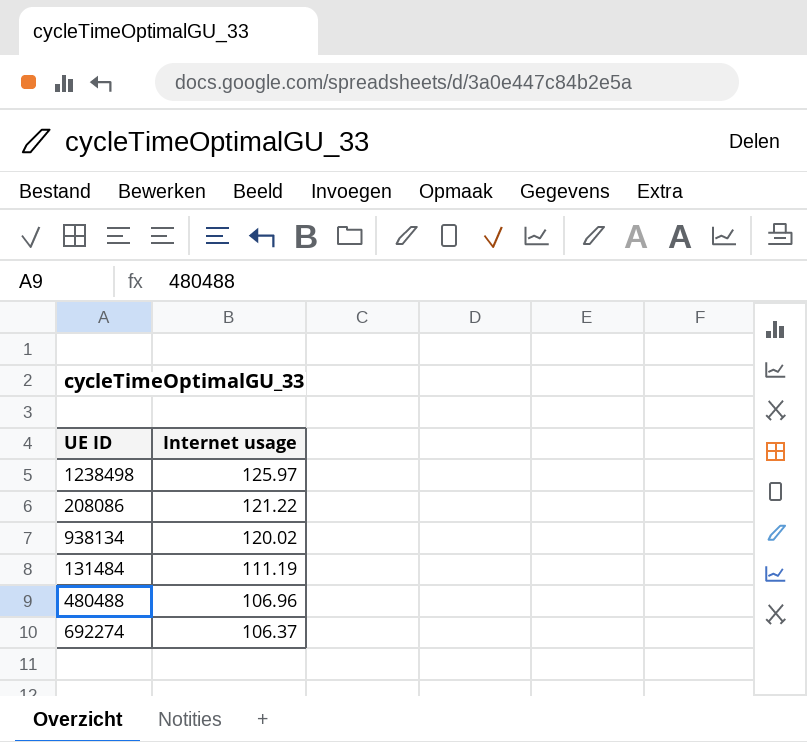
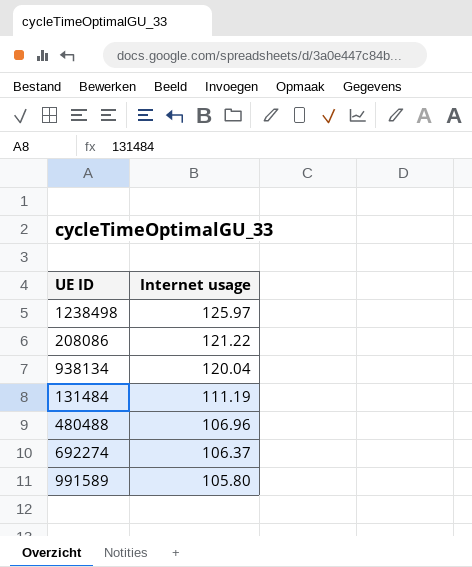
938134 | Internet usage: 120.02 -> 120.04
row 991589: none -> 105.80

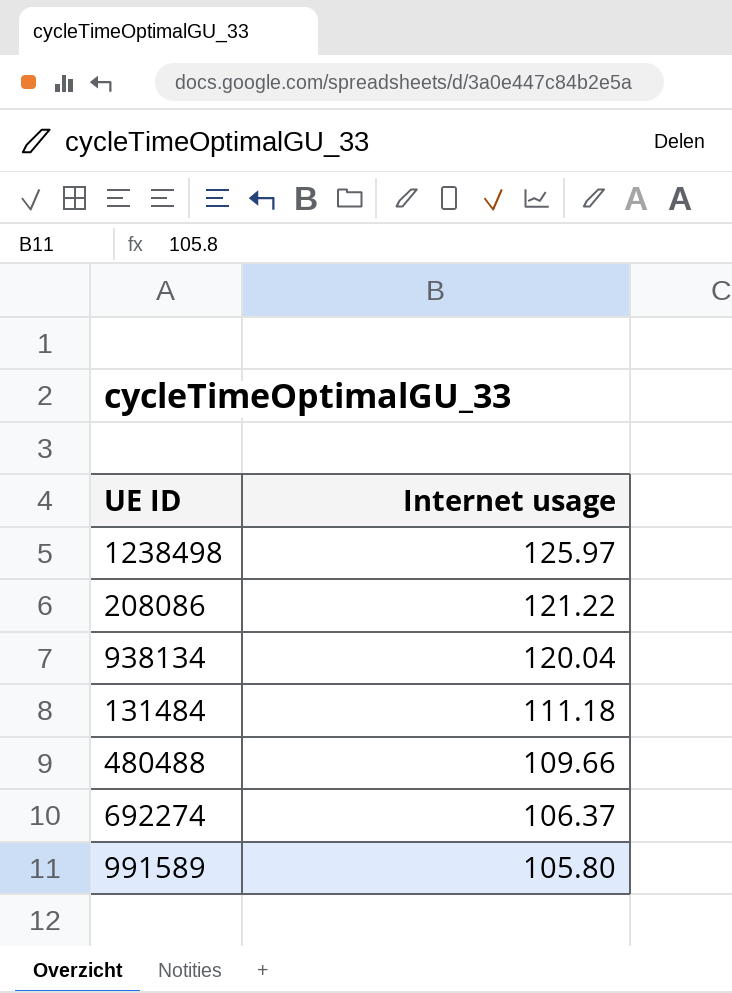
131484 | Internet usage: 111.19 -> 111.18
480488 | Internet usage: 106.96 -> 109.66

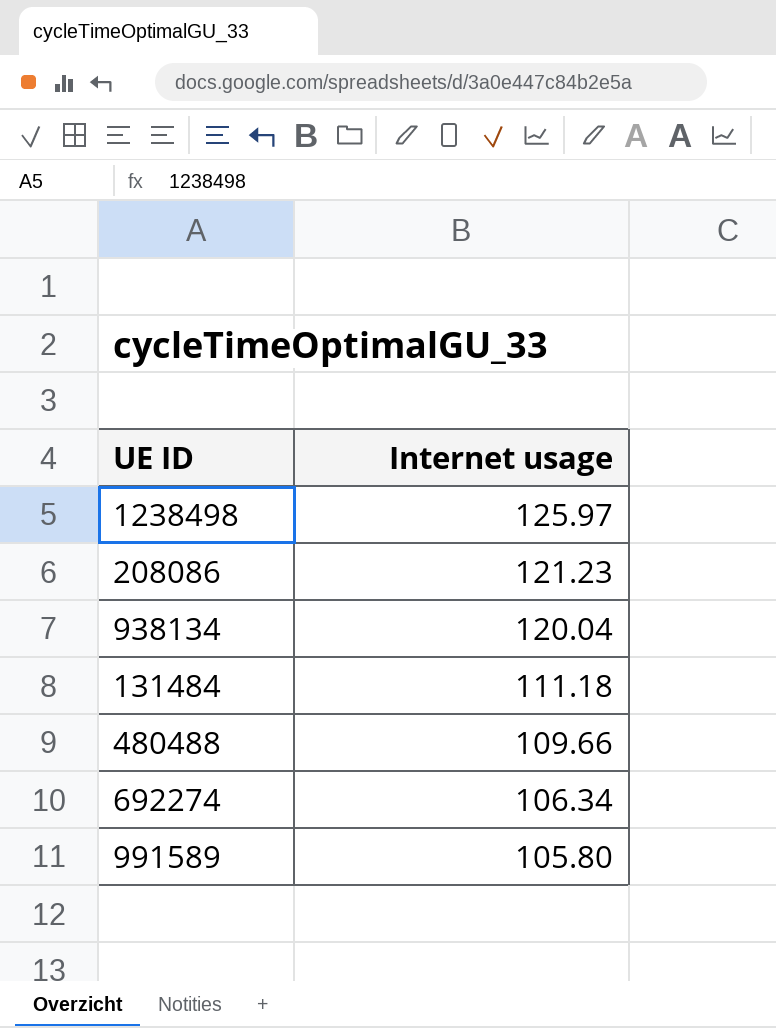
208086 | Internet usage: 121.22 -> 121.23
692274 | Internet usage: 106.37 -> 106.34

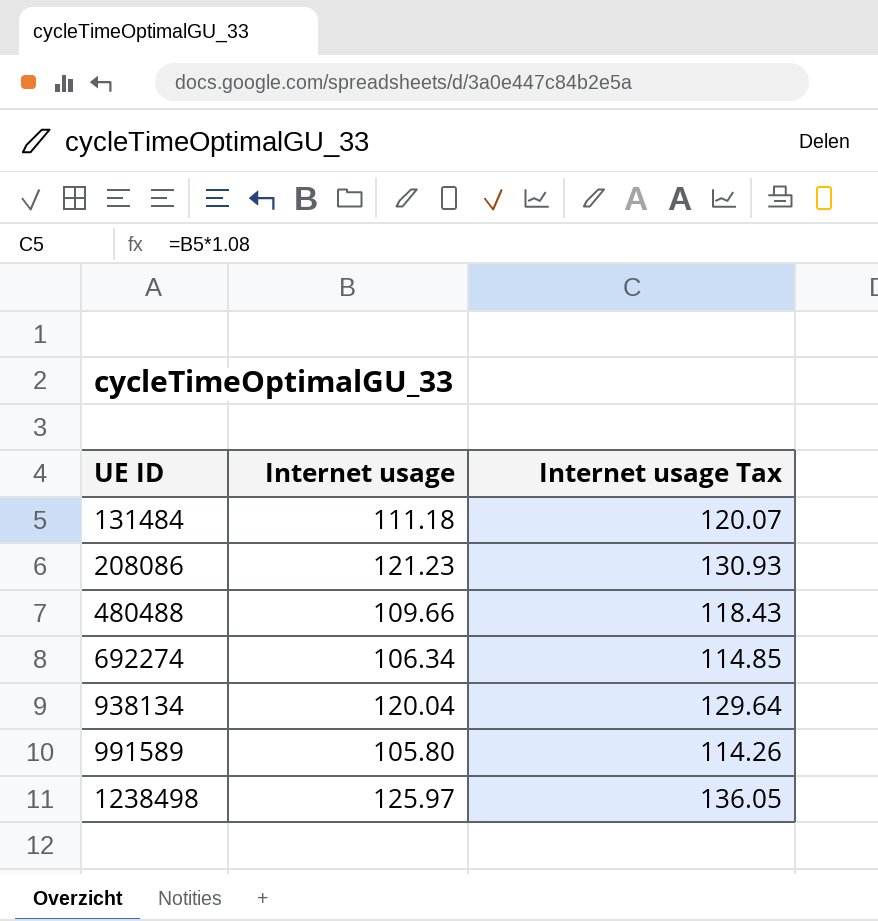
row order: Internet usage descending -> UE ID ascending
column Internet usage Tax | formula: none -> [Internet usage] * 1.08

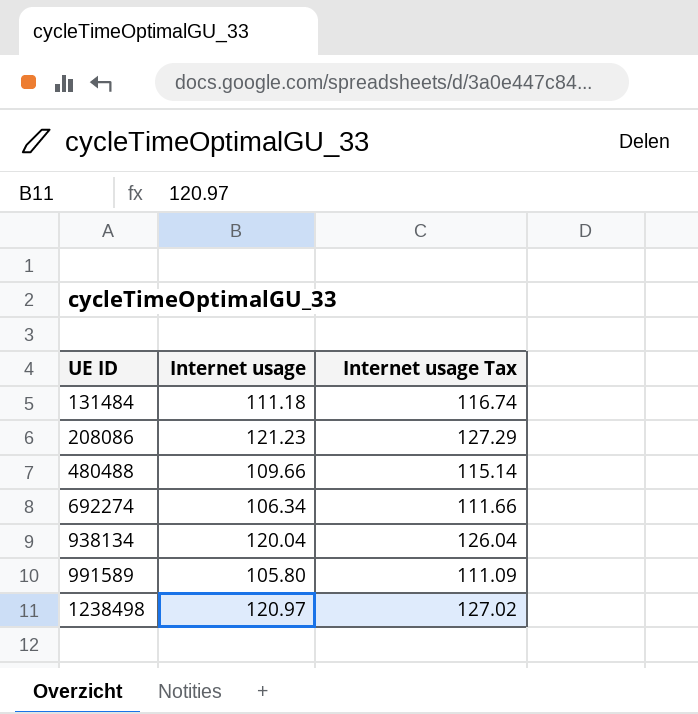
column Internet usage Tax | formula: [Internet usage] * 1.08 -> [Internet usage] * 1.05
1238498 | Internet usage: 125.97 -> 120.97

